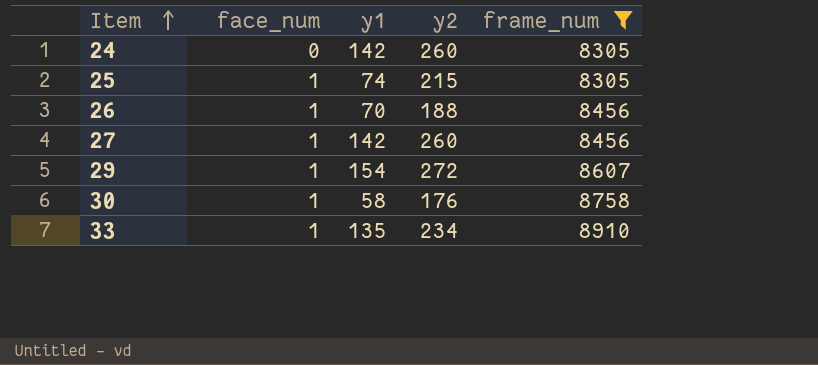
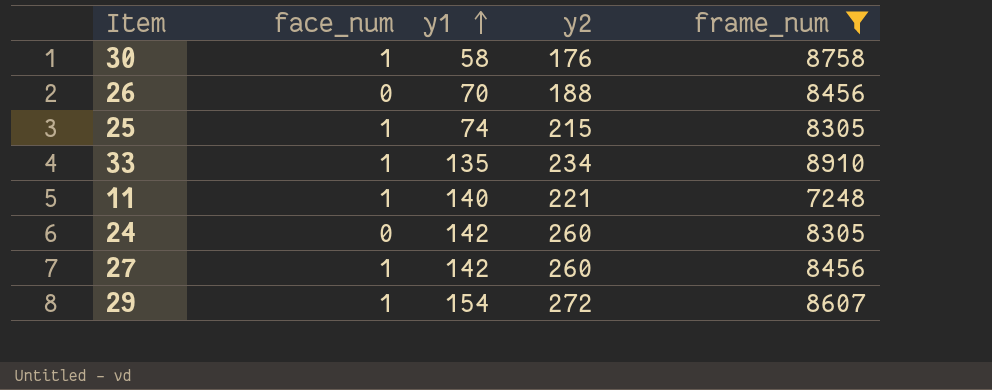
row order: Item ascending -> y1 ascending
26 | face_num: 1 -> 0
row 11: none -> 1 | 140 | 221 | 7248

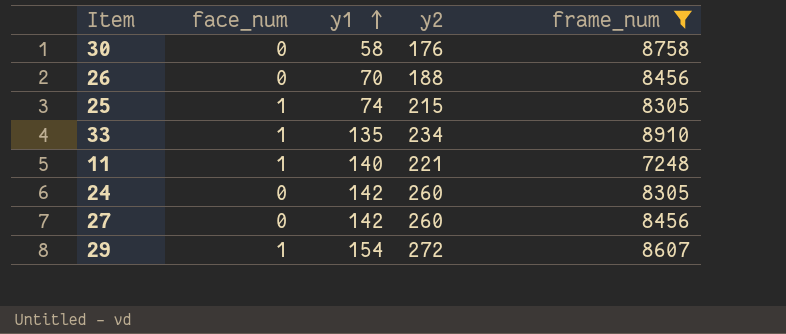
30 | face_num: 1 -> 0
27 | face_num: 1 -> 0

